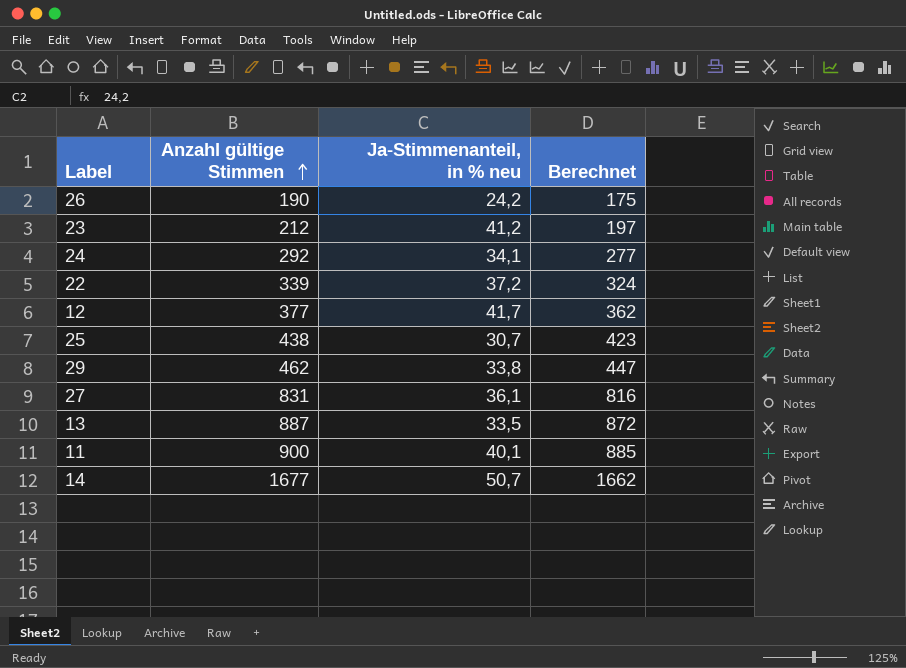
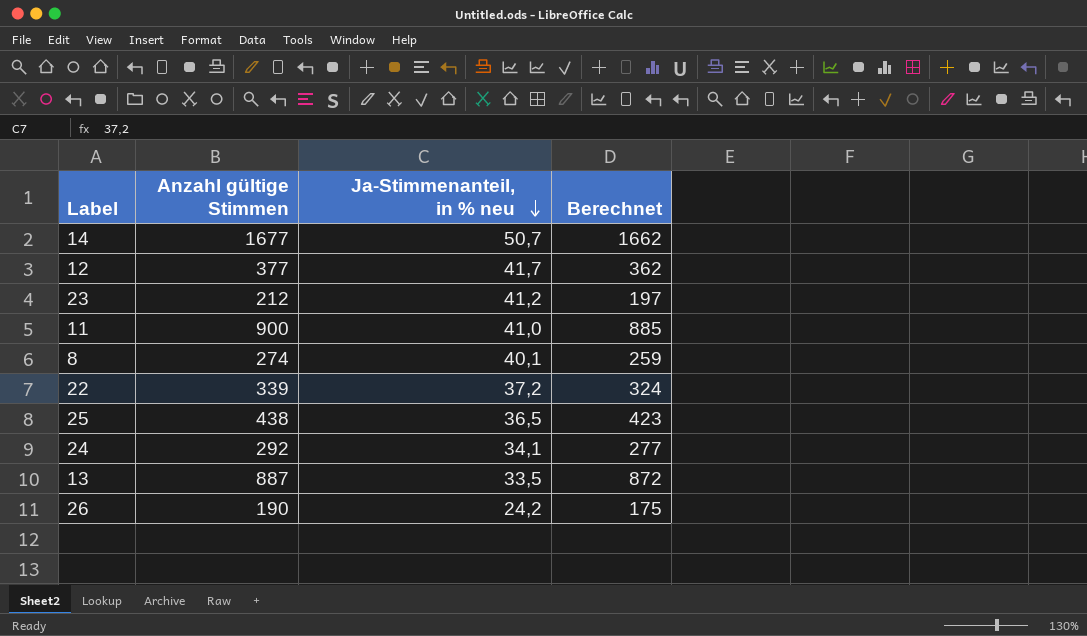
row order: Anzahl gültige Stimmen ascending -> Ja-Stimmenanteil, in % neu descending
row 29: 462 | 33,8 | 447 -> none
row 27: 831 | 36,1 | 816 -> none
11 | Ja-Stimmenanteil, in % neu: 40,1 -> 41,0
row 8: none -> 274 | 40,1 | 259
25 | Ja-Stimmenanteil, in % neu: 30,7 -> 36,5

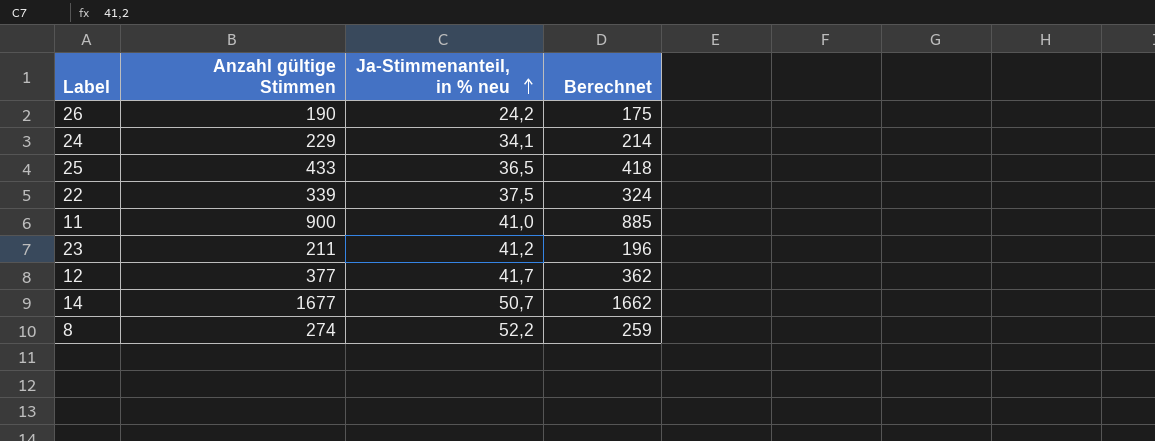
row order: Ja-Stimmenanteil, in % neu descending -> Ja-Stimmenanteil, in % neu ascending
row 13: 887 | 33,5 | 872 -> none
24 | Anzahl gültige Stimmen: 292 -> 229
24 | Berechnet: 277 -> 214
25 | Anzahl gültige Stimmen: 438 -> 433
25 | Berechnet: 423 -> 418
22 | Ja-Stimmenanteil, in % neu: 37,2 -> 37,5
23 | Anzahl gültige Stimmen: 212 -> 211
23 | Berechnet: 197 -> 196
8 | Ja-Stimmenanteil, in % neu: 40,1 -> 52,2

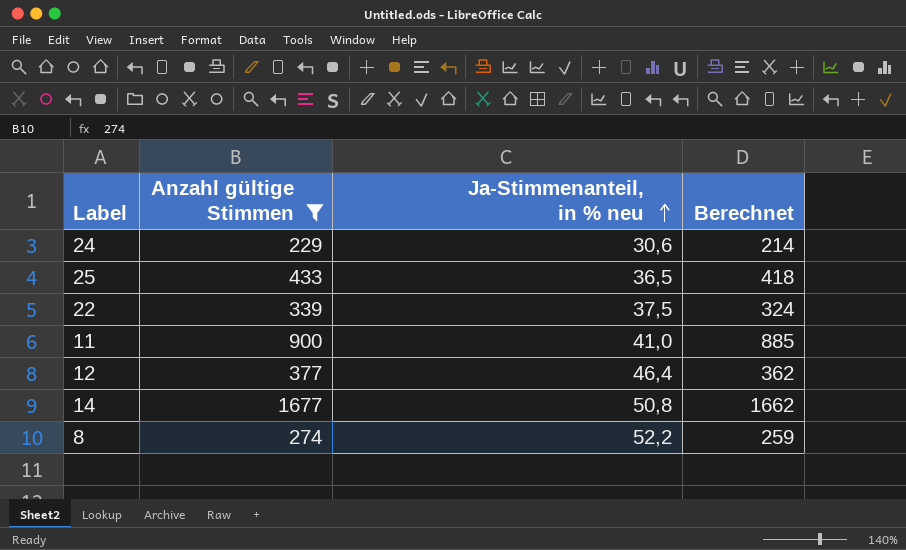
filter: none -> Anzahl gültige Stimmen >= 229
24 | Ja-Stimmenanteil, in % neu: 34,1 -> 30,6
12 | Ja-Stimmenanteil, in % neu: 41,7 -> 46,4
14 | Ja-Stimmenanteil, in % neu: 50,7 -> 50,8

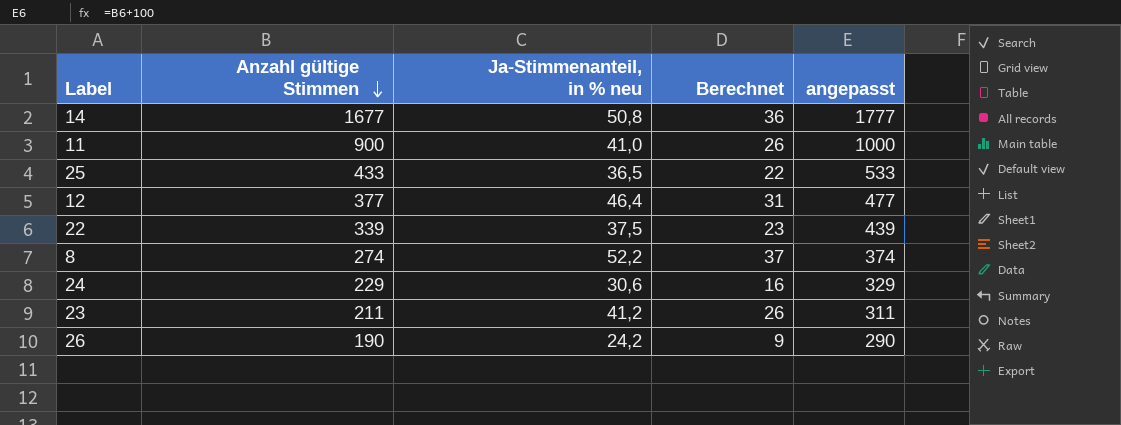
filter: Anzahl gültige Stimmen >= 229 -> none
row order: Ja-Stimmenanteil, in % neu ascending -> Anzahl gültige Stimmen descending
column Berechnet | formula: [Anzahl gültige Stimmen] - 15 -> [Ja-Stimmenanteil, in % neu] - 15
column angepasst | formula: none -> [Anzahl gültige Stimmen] + 100

